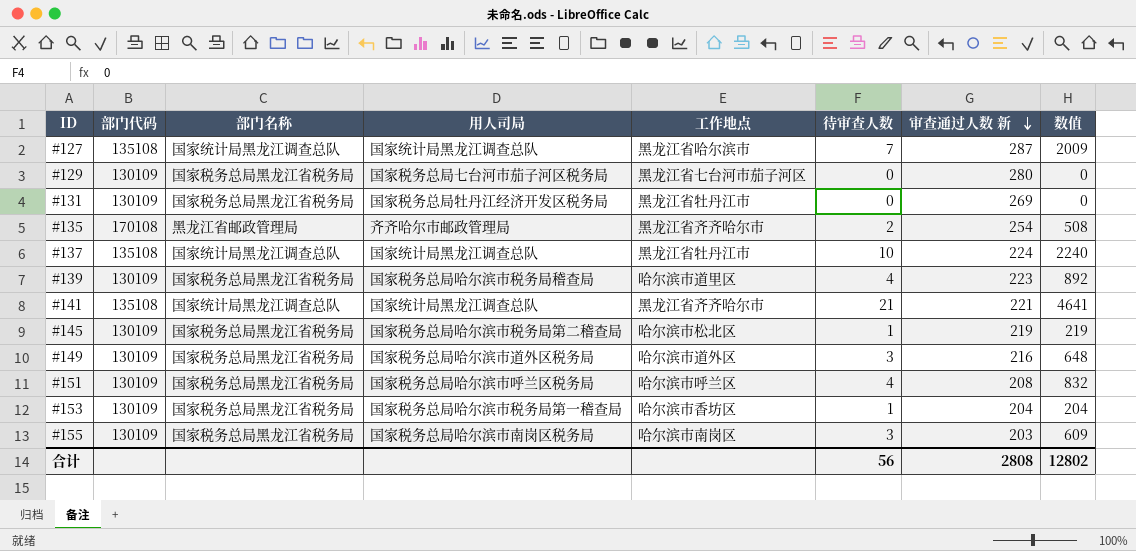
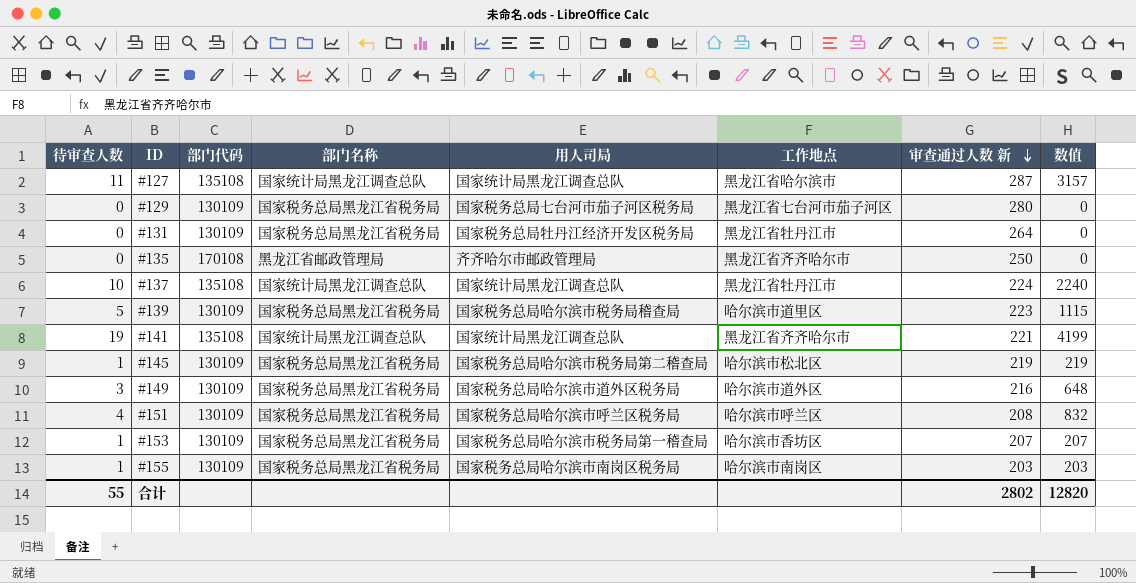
column 待审查人数 | position: 6 -> 1
#127 | 待审查人数: 7 -> 11
#127 | 数值: 2009 -> 3157
#131 | 审查通过人数 新: 269 -> 264
#135 | 待审查人数: 2 -> 0
#135 | 审查通过人数 新: 254 -> 250
#135 | 数值: 508 -> 0
#139 | 待审查人数: 4 -> 5
#139 | 数值: 892 -> 1115
#141 | 待审查人数: 21 -> 19
#141 | 数值: 4641 -> 4199
#153 | 审查通过人数 新: 204 -> 207
#153 | 数值: 204 -> 207
#155 | 待审查人数: 3 -> 1
#155 | 数值: 609 -> 203
合计 | 待审查人数: 56 -> 55
合计 | 审查通过人数 新: 2808 -> 2802
合计 | 数值: 12802 -> 12820

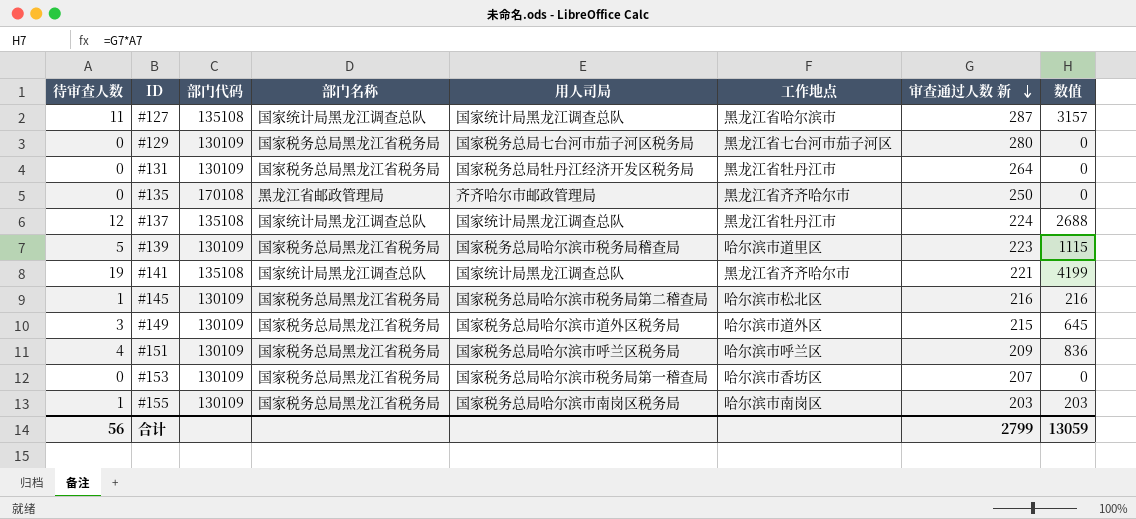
#137 | 待审查人数: 10 -> 12
#137 | 数值: 2240 -> 2688
#145 | 审查通过人数 新: 219 -> 216
#145 | 数值: 219 -> 216
#149 | 审查通过人数 新: 216 -> 215
#149 | 数值: 648 -> 645
#151 | 审查通过人数 新: 208 -> 209
#151 | 数值: 832 -> 836
#153 | 待审查人数: 1 -> 0
#153 | 数值: 207 -> 0
合计 | 待审查人数: 55 -> 56
合计 | 审查通过人数 新: 2802 -> 2799
合计 | 数值: 12820 -> 13059

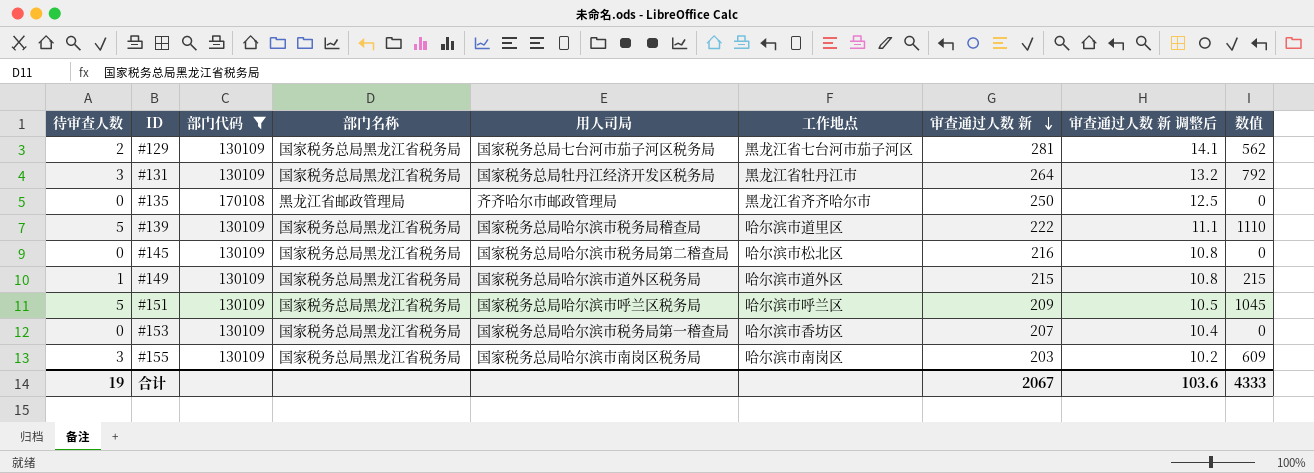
filter: none -> 部门代码 != 135108
column 审查通过人数 新 调整后 | formula: none -> [审查通过人数 新] * 0.05
#129 | 待审查人数: 0 -> 2
#129 | 审查通过人数 新: 280 -> 281
#129 | 数值: 0 -> 562
#131 | 待审查人数: 0 -> 3
#131 | 数值: 0 -> 792
#139 | 审查通过人数 新: 223 -> 222
#139 | 数值: 1115 -> 1110
#145 | 待审查人数: 1 -> 0
#145 | 数值: 216 -> 0
#149 | 待审查人数: 3 -> 1
#149 | 数值: 645 -> 215
#151 | 待审查人数: 4 -> 5
#151 | 数值: 836 -> 1045
#155 | 待审查人数: 1 -> 3
#155 | 数值: 203 -> 609
合计 | 待审查人数: 56 -> 19
合计 | 审查通过人数 新: 2799 -> 2067
合计 | 数值: 13059 -> 4333

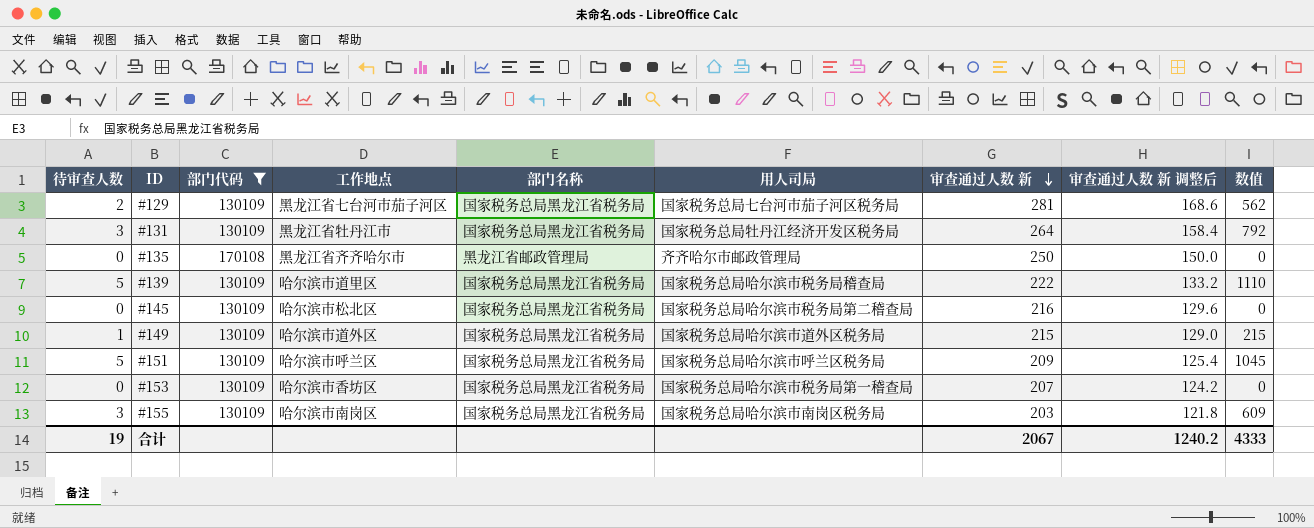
column 工作地点 | position: 6 -> 4
column 审查通过人数 新 调整后 | formula: [审查通过人数 新] * 0.05 -> [审查通过人数 新] * 0.6
合计 | 审查通过人数 新 调整后: 103.6 -> 1240.2

